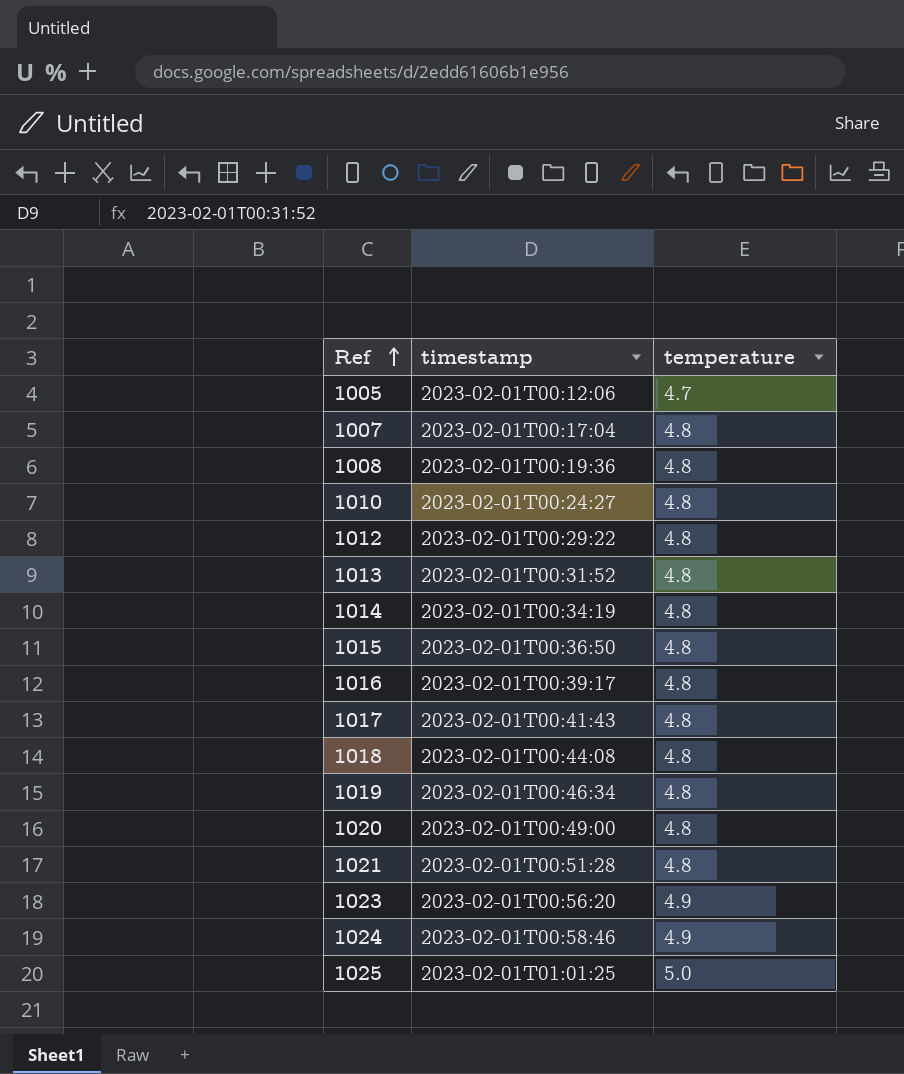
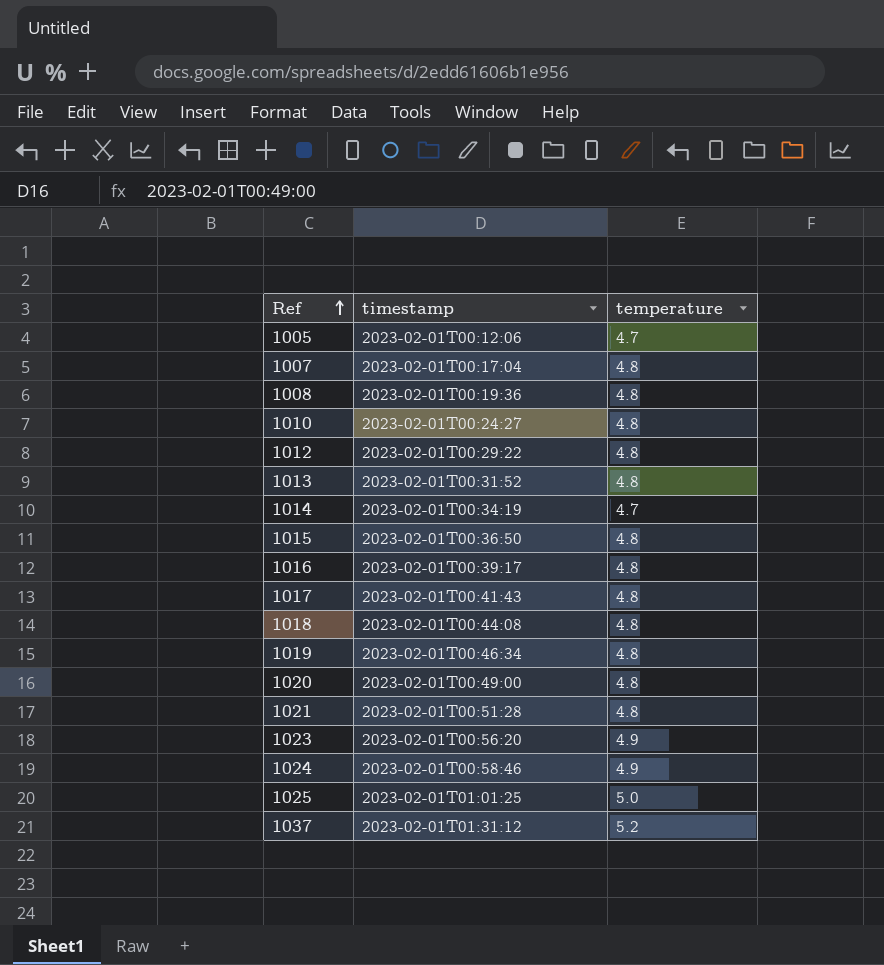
1014 | temperature: 4.8 -> 4.7
row 1037: none -> 2023-02-01T01:31:12 | 5.2

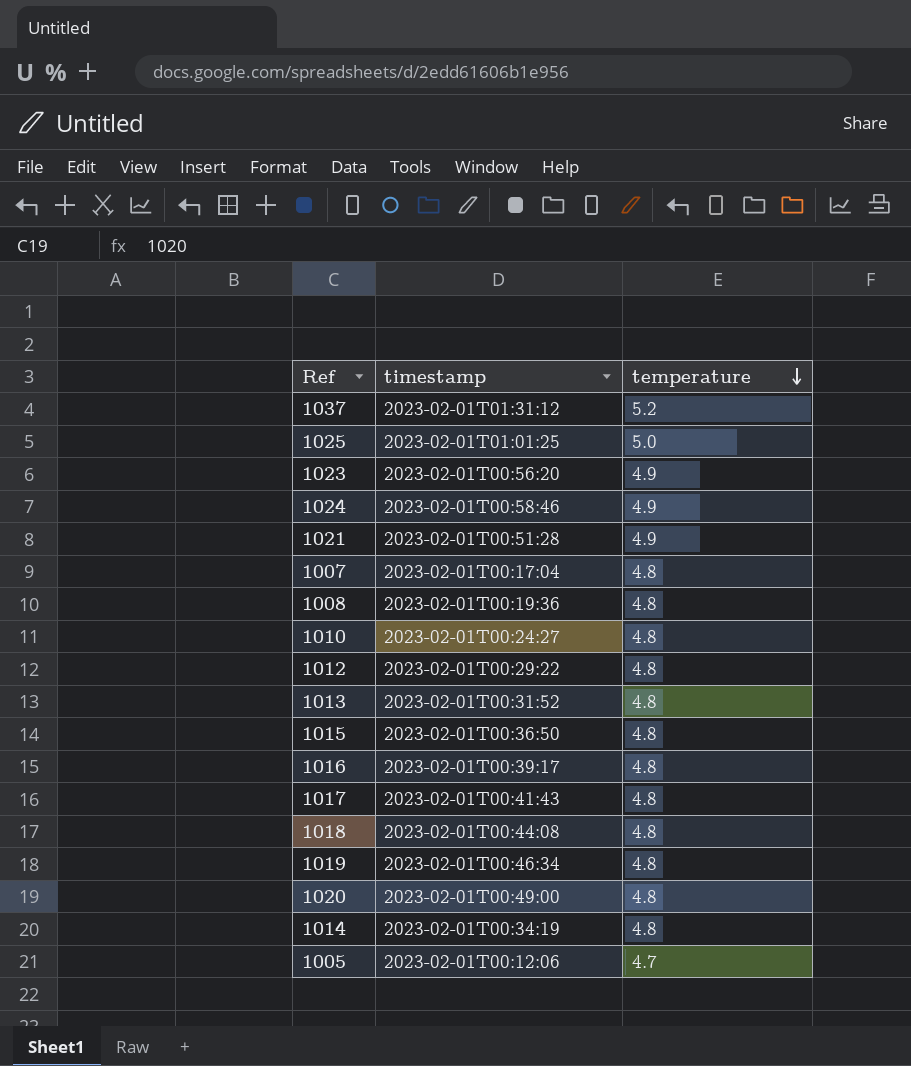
row order: Ref ascending -> temperature descending
1021 | temperature: 4.8 -> 4.9
1014 | temperature: 4.7 -> 4.8

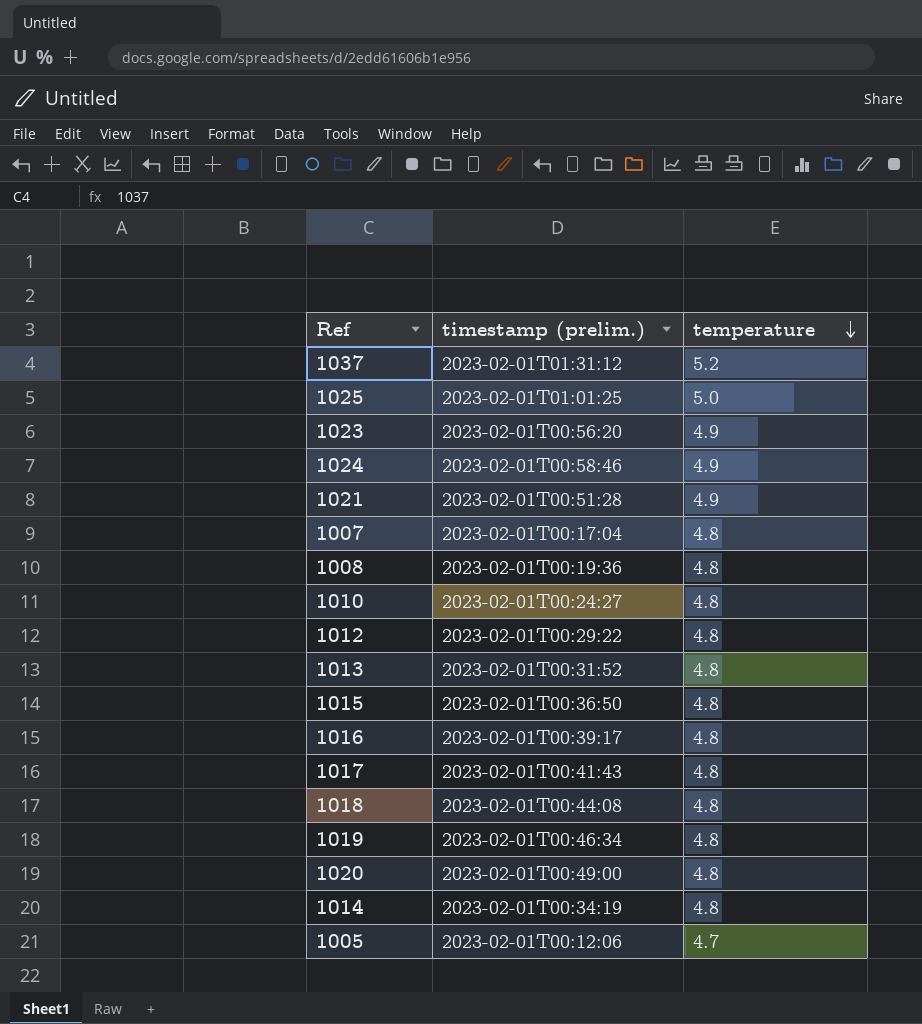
column name: timestamp -> timestamp (prelim.)

